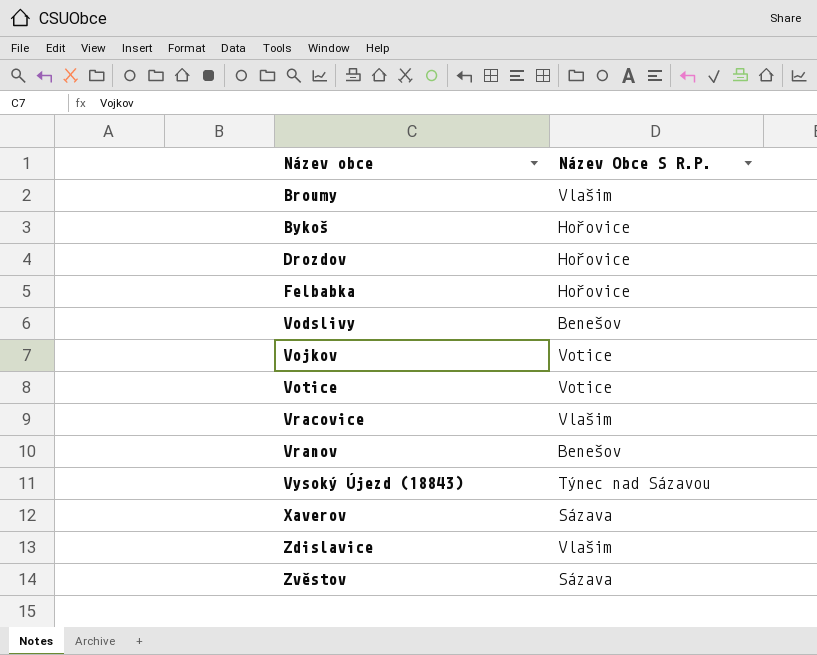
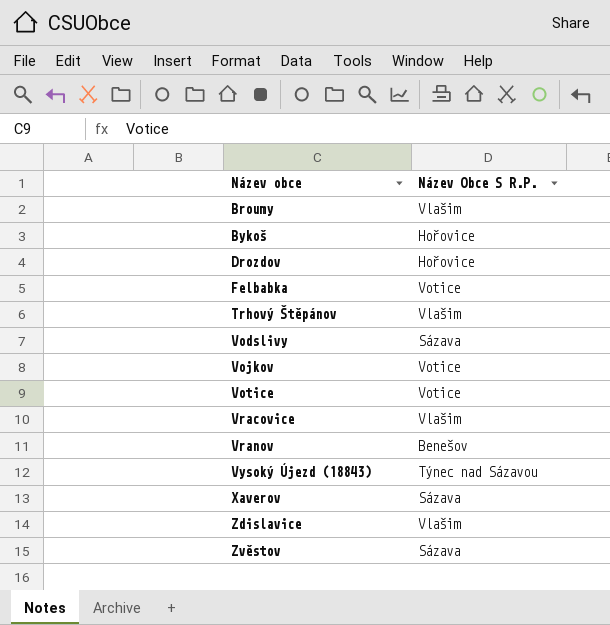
Felbabka | Název Obce S R.P.: Hořovice -> Votice
row Trhový Štěpánov: none -> Vlašim
Vodslivy | Název Obce S R.P.: Benešov -> Sázava

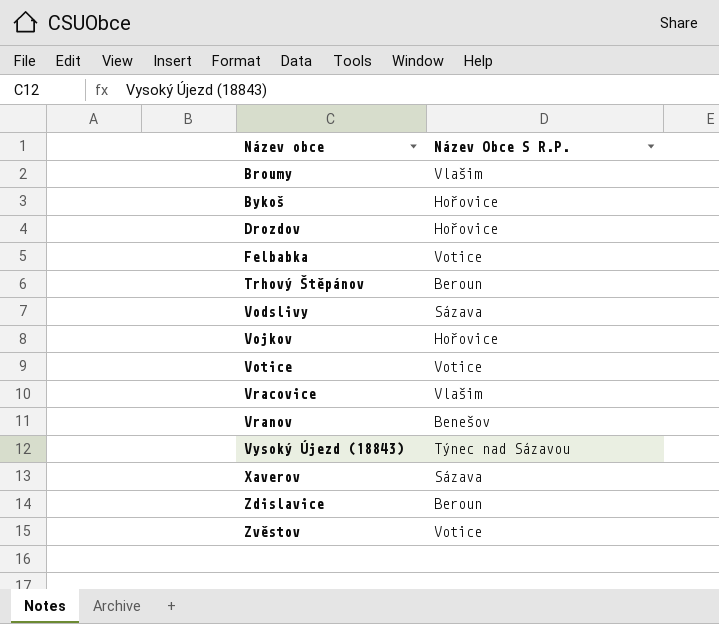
Trhový Štěpánov | Název Obce S R.P.: Vlašim -> Beroun
Vojkov | Název Obce S R.P.: Votice -> Hořovice
Zdislavice | Název Obce S R.P.: Vlašim -> Beroun
Zvěstov | Název Obce S R.P.: Sázava -> Votice

